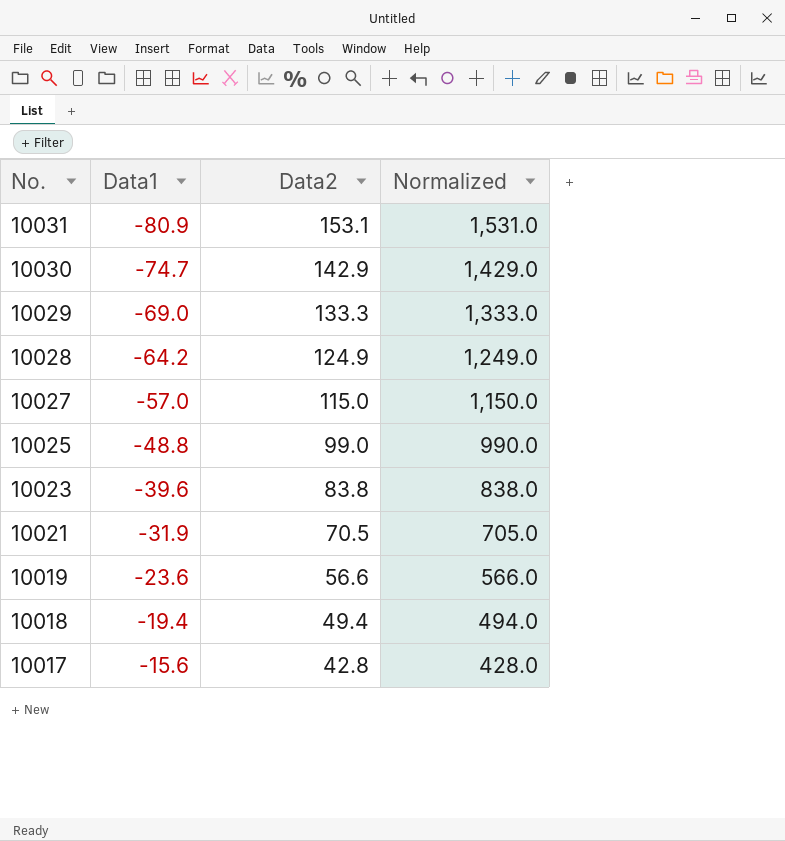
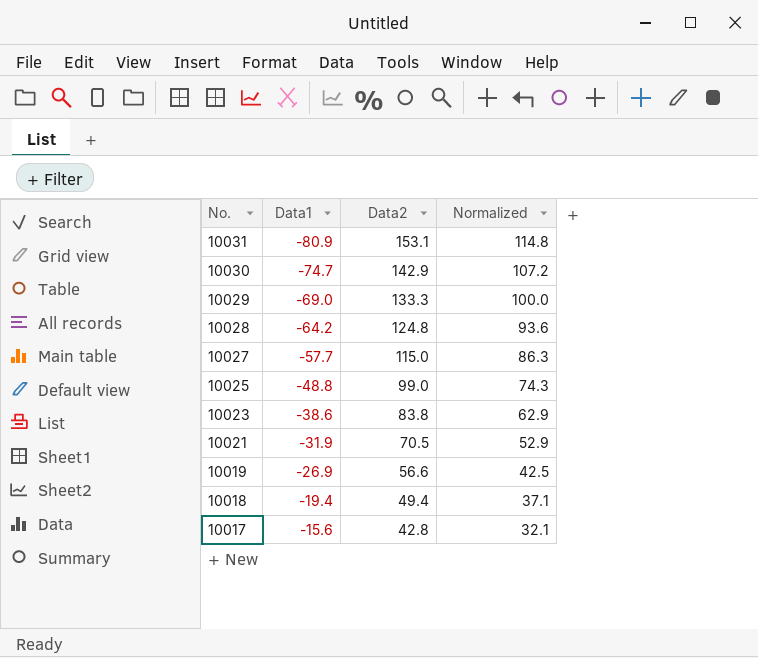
column Normalized | formula: [Data2] * 10 -> [Data2] * 0.75
10028 | Data2: 124.9 -> 124.8
10027 | Data1: -57.0 -> -57.7
10023 | Data1: -39.6 -> -38.6
10019 | Data1: -23.6 -> -26.9

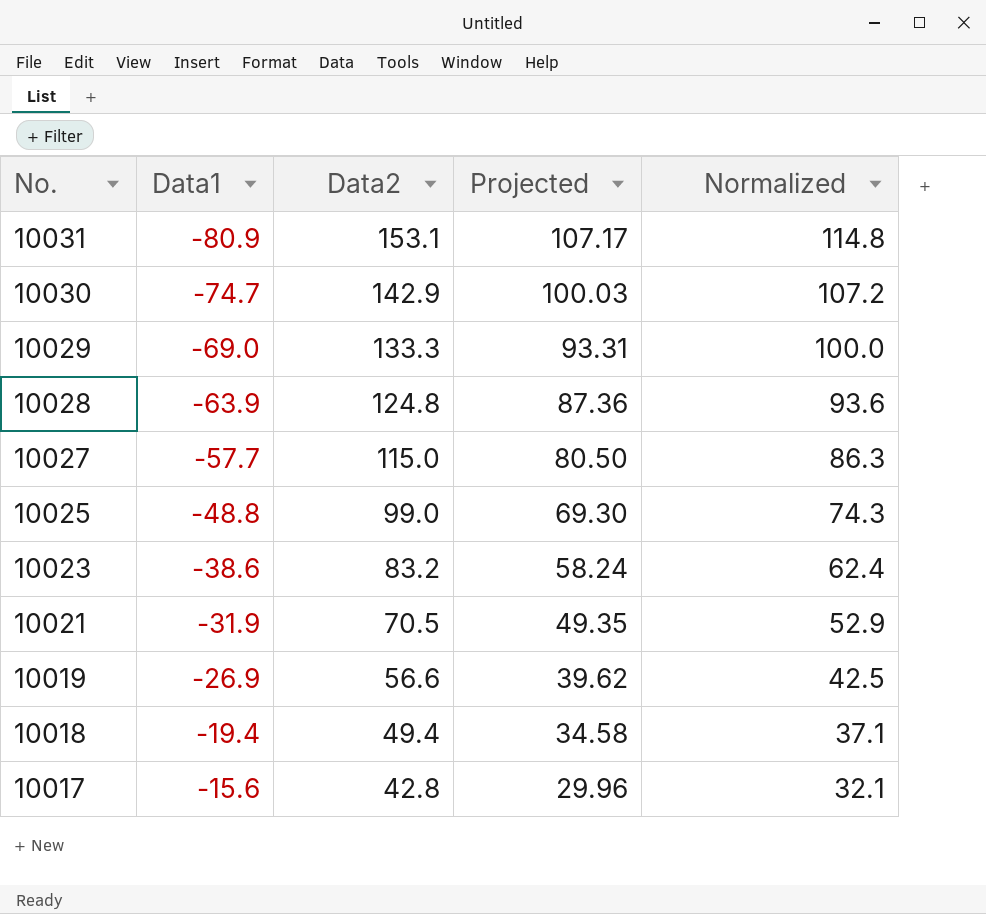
column Projected | formula: none -> [Data2] * 0.7
10028 | Data1: -64.2 -> -63.9
10023 | Data2: 83.8 -> 83.2
10023 | Normalized: 62.9 -> 62.4

